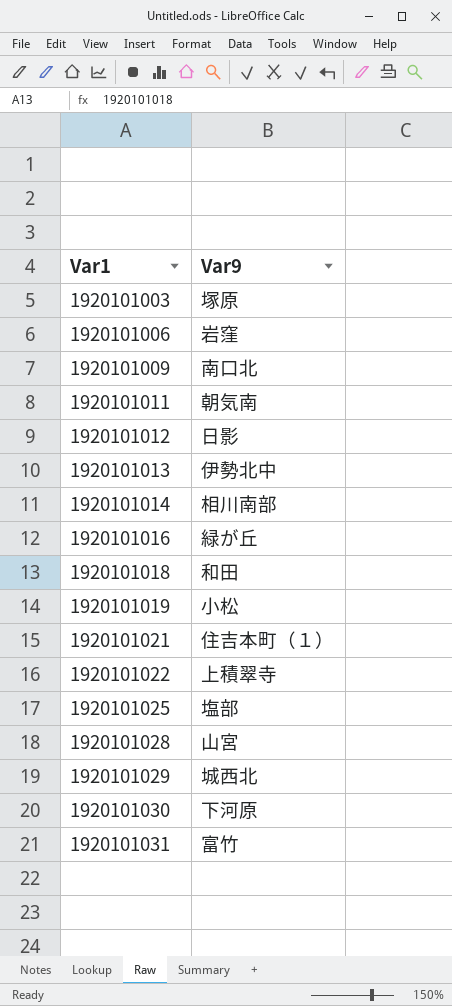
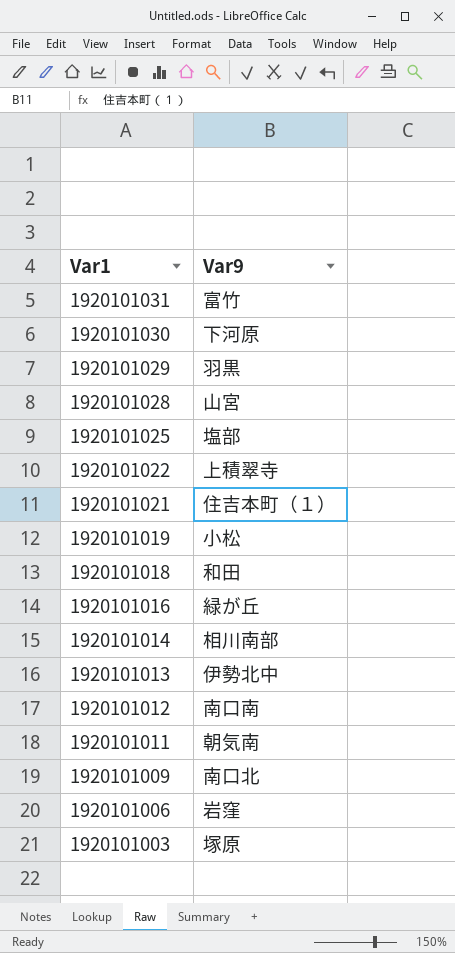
row order: Var1 ascending -> Var1 descending
1920101029 | Var9: 城西北 -> 羽黒
1920101012 | Var9: 日影 -> 南口南

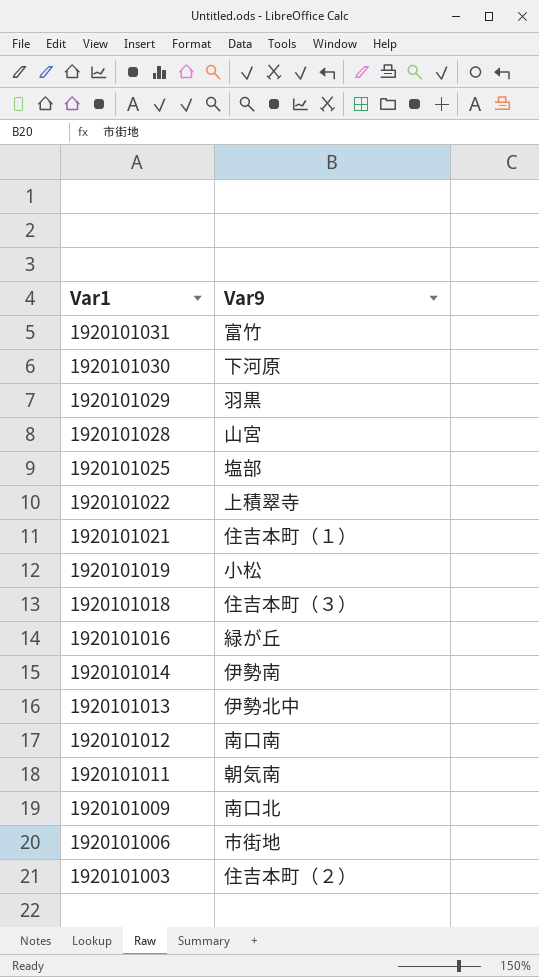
1920101018 | Var9: 和田 -> 住吉本町（３）
1920101014 | Var9: 相川南部 -> 伊勢南
1920101006 | Var9: 岩窪 -> 市街地
1920101003 | Var9: 塚原 -> 住吉本町（２）

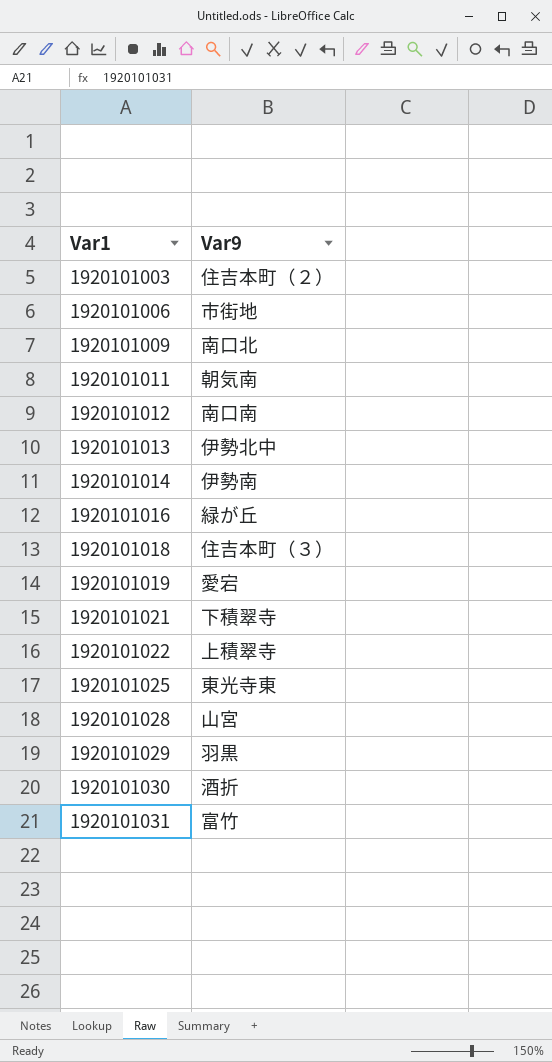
row order: Var1 descending -> Var1 ascending
1920101019 | Var9: 小松 -> 愛宕
1920101021 | Var9: 住吉本町（１） -> 下積翠寺
1920101025 | Var9: 塩部 -> 東光寺東
1920101030 | Var9: 下河原 -> 酒折

